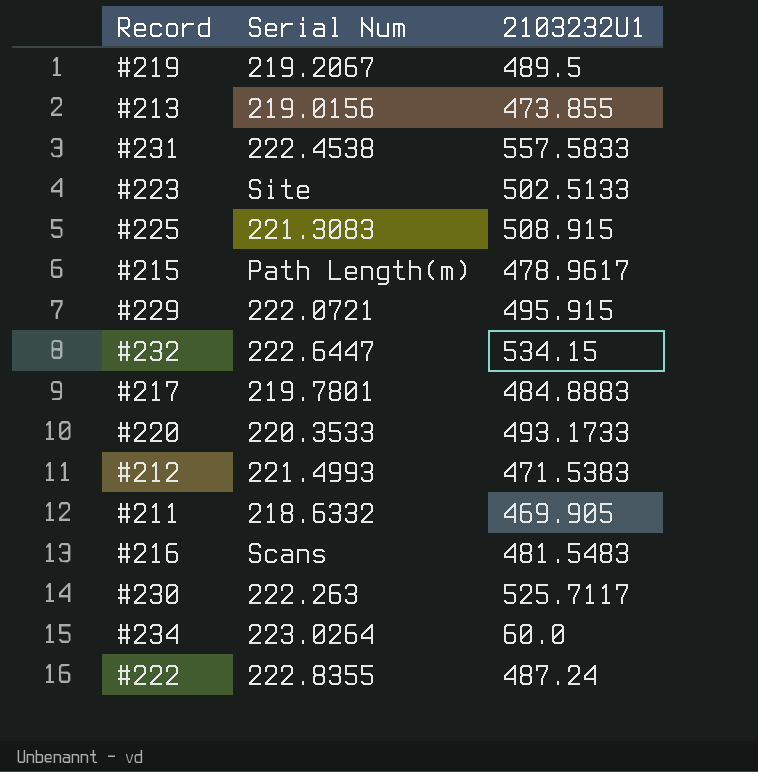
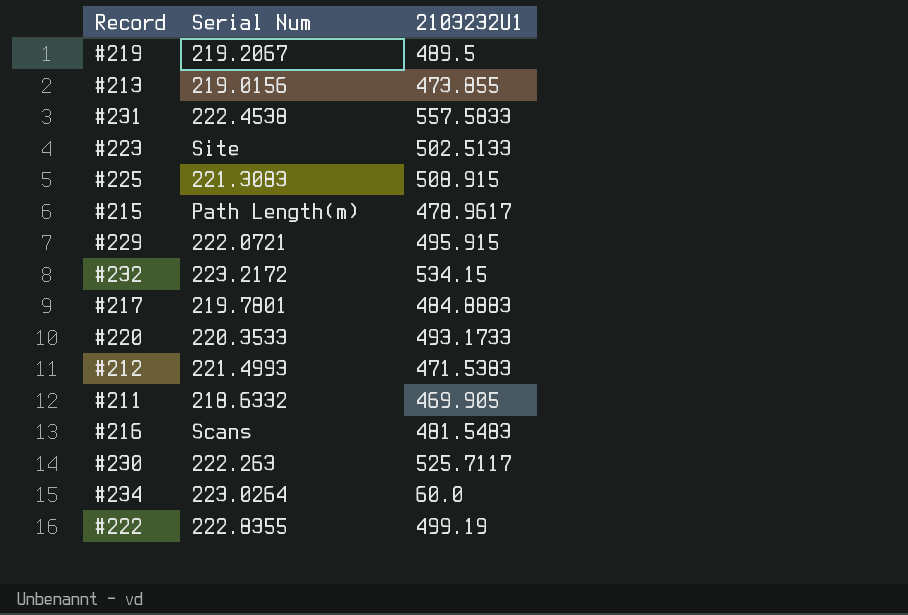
#232 | Serial Num: 222.6447 -> 223.2172
#222 | 2103232U1: 487.24 -> 499.19

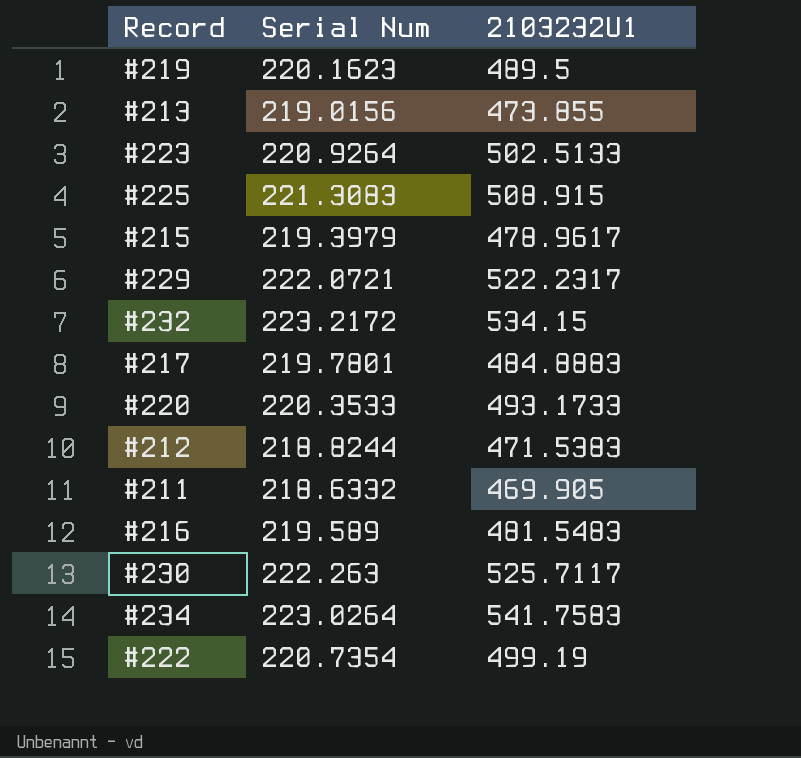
row #231: 222.4538 | 557.5833 -> none
#219 | Serial Num: 219.2067 -> 220.1623
#223 | Serial Num: Site -> 220.9264
#215 | Serial Num: Path Length(m) -> 219.3979
#229 | 2103232U1: 495.915 -> 522.2317
#212 | Serial Num: 221.4993 -> 218.8244
#216 | Serial Num: Scans -> 219.589
#234 | 2103232U1: 60.0 -> 541.7583
#222 | Serial Num: 222.8355 -> 220.7354

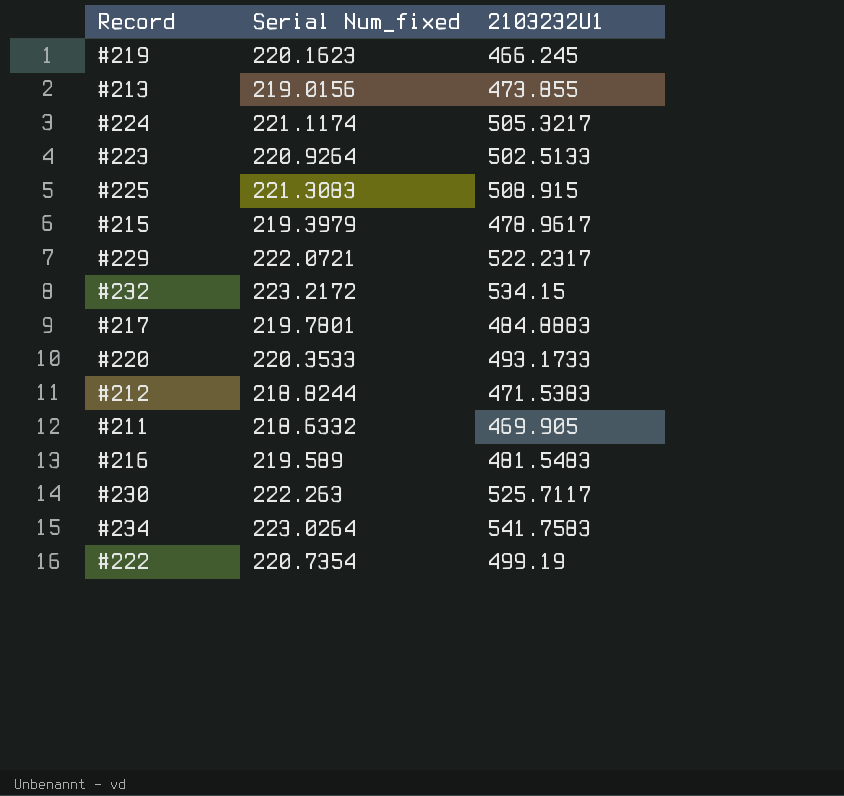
column name: Serial Num -> Serial Num_fixed
#219 | 2103232U1: 489.5 -> 466.245
row #224: none -> 221.1174 | 505.3217

